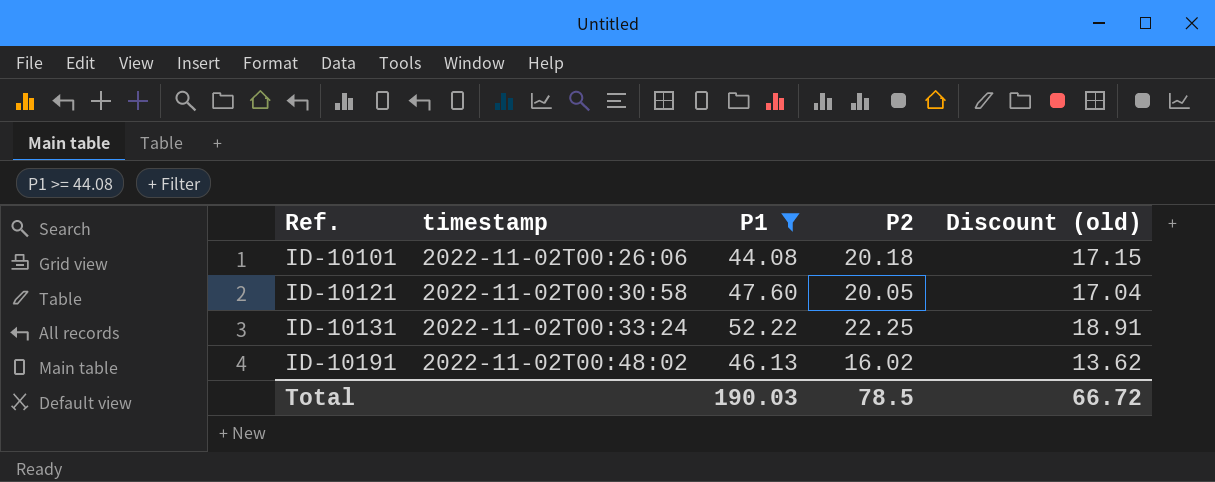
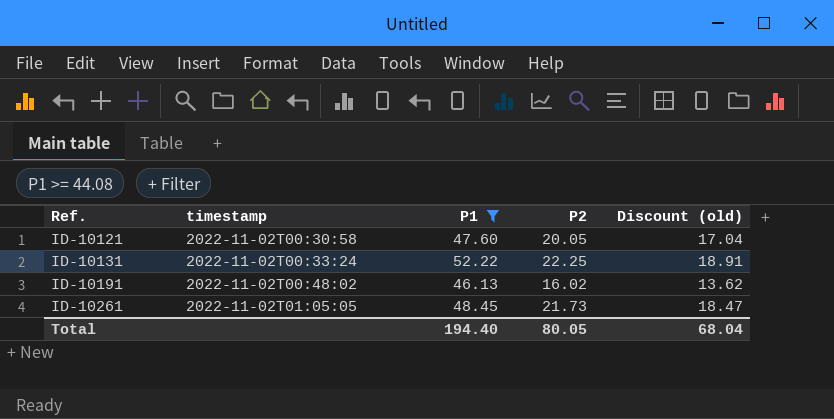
row ID-10101: 2022-11-02T00:26:06 | 44.08 | 20.18 | 17.15 -> none
row ID-10261: none -> 2022-11-02T01:05:05 | 48.45 | 21.73 | 18.47
Total | P1: 190.03 -> 194.40
Total | P2: 78.5 -> 80.05
Total | Discount (old): 66.72 -> 68.04

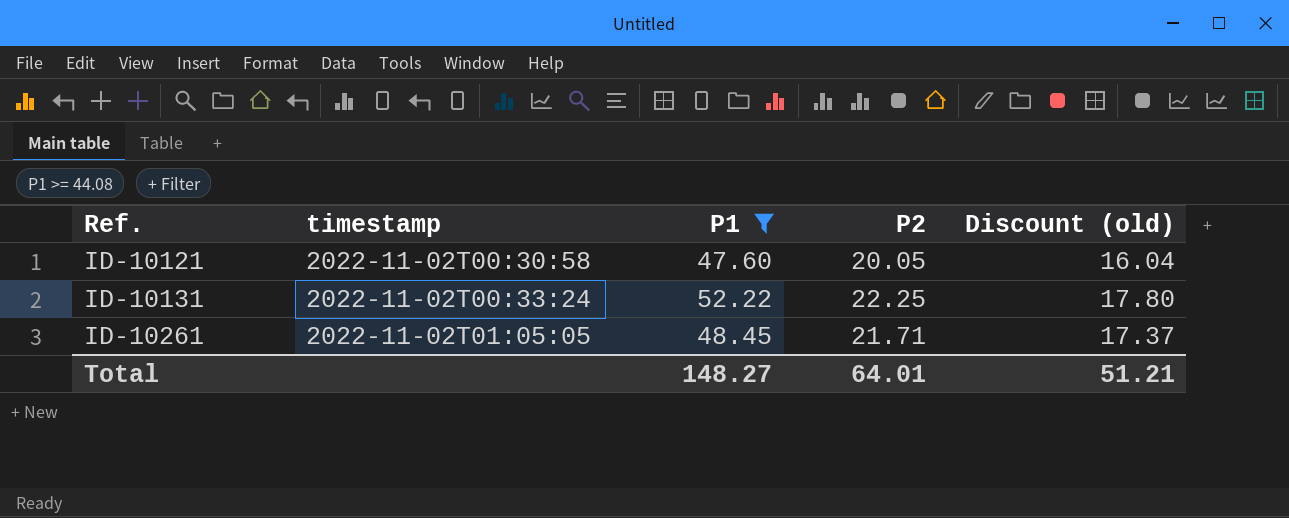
column Discount (old) | formula: [P2] * 0.85 -> [P2] * 0.8
row ID-10191: 2022-11-02T00:48:02 | 46.13 | 16.02 | 13.62 -> none
ID-10261 | P2: 21.73 -> 21.71
Total | P1: 194.40 -> 148.27
Total | P2: 80.05 -> 64.01
Total | Discount (old): 68.04 -> 51.21

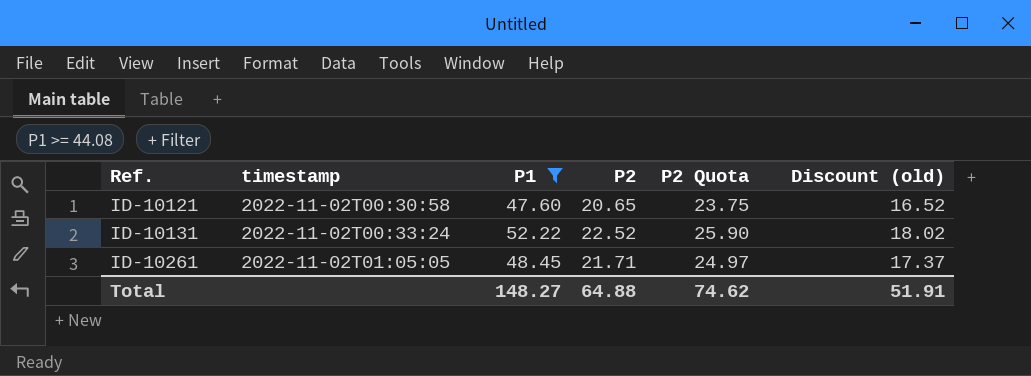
column P2 Quota | formula: none -> [P2] * 1.15
ID-10121 | P2: 20.05 -> 20.65
ID-10121 | Discount (old): 16.04 -> 16.52
ID-10131 | P2: 22.25 -> 22.52
ID-10131 | Discount (old): 17.80 -> 18.02
Total | P2: 64.01 -> 64.88
Total | Discount (old): 51.21 -> 51.91

